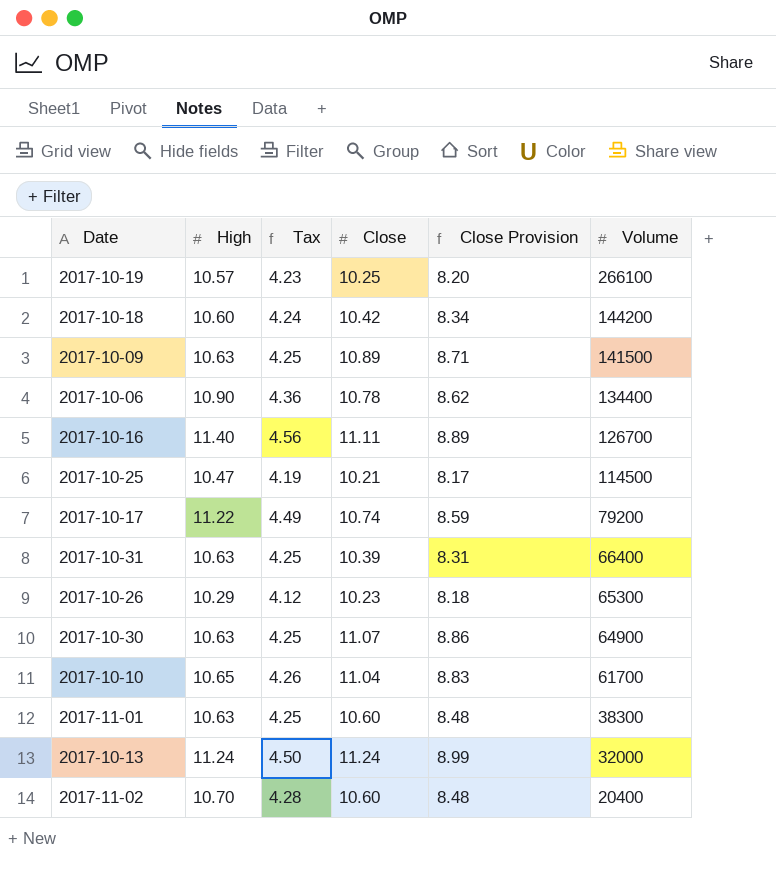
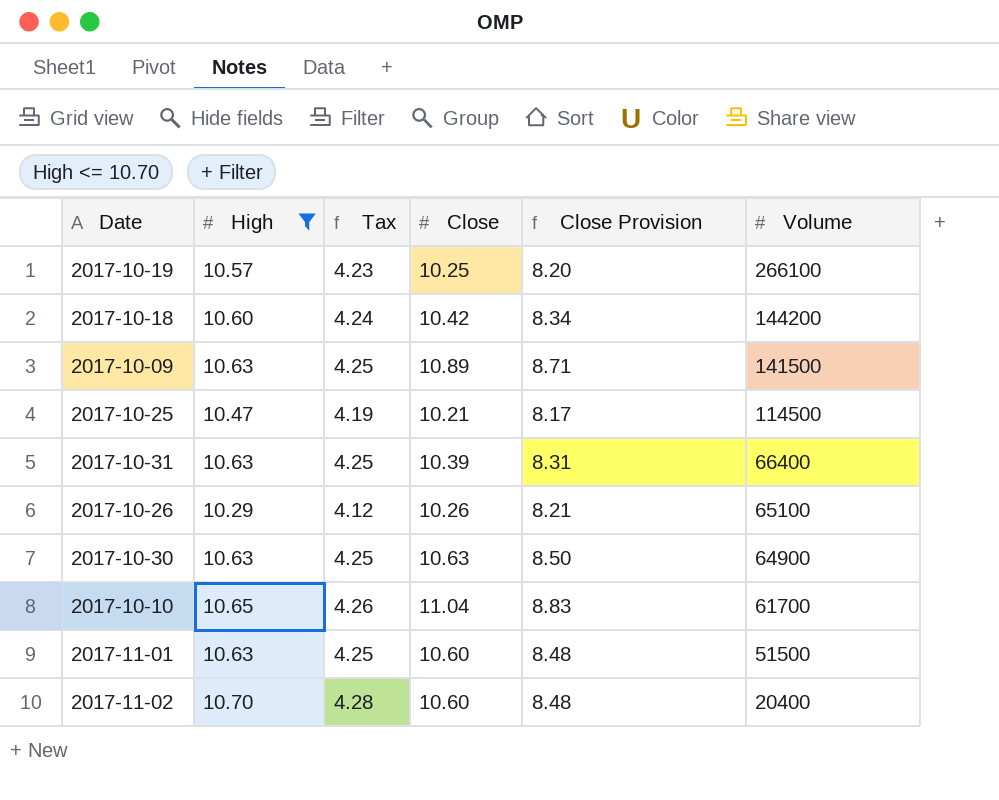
filter: none -> High <= 10.70
2017-10-26 | Close: 10.23 -> 10.26
2017-10-26 | Close Provision: 8.18 -> 8.21
2017-10-26 | Volume: 65300 -> 65100
2017-10-30 | Close: 11.07 -> 10.63
2017-10-30 | Close Provision: 8.86 -> 8.50
2017-11-01 | Volume: 38300 -> 51500

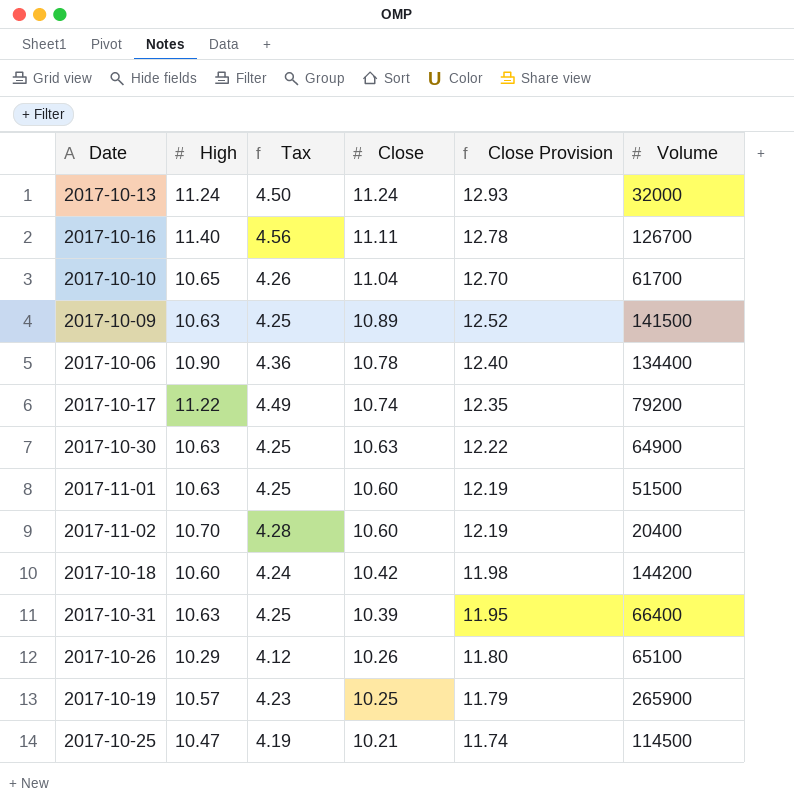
filter: High <= 10.70 -> none
row order: Volume descending -> Close descending
column Close Provision | formula: [Close] * 0.8 -> [Close] * 1.15
2017-10-19 | Volume: 266100 -> 265900

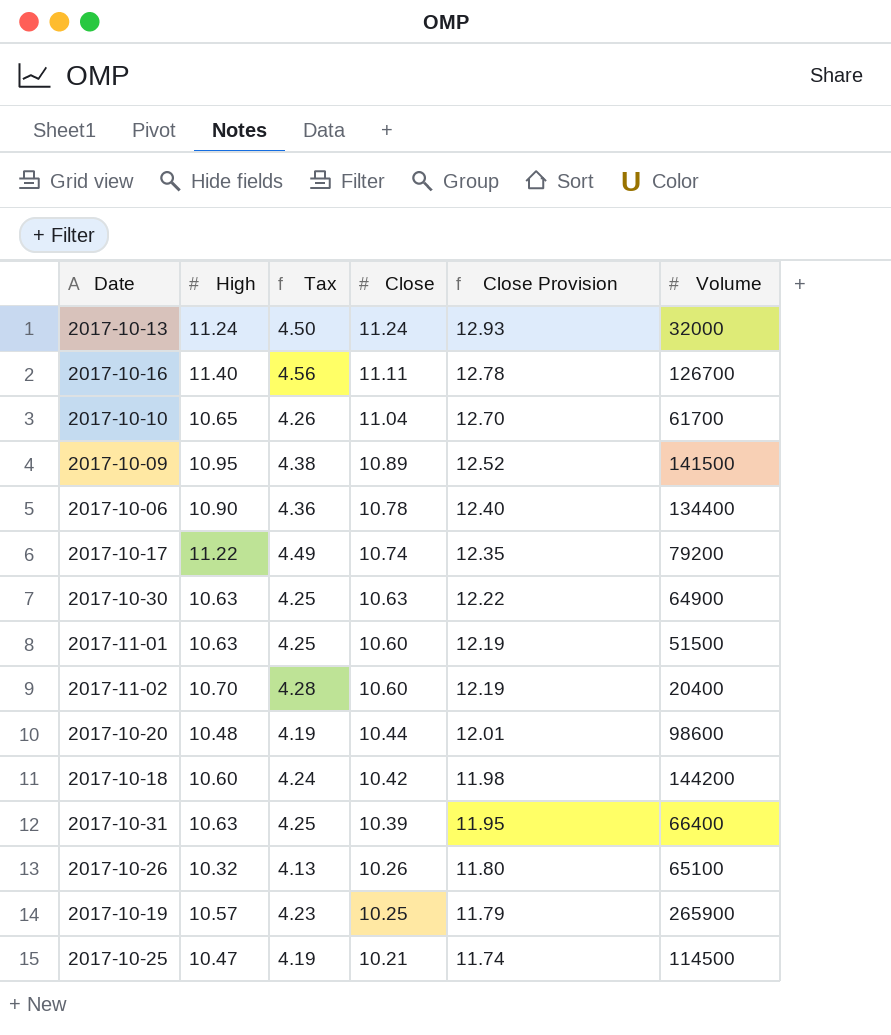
2017-10-09 | High: 10.63 -> 10.95
2017-10-09 | Tax: 4.25 -> 4.38
row 2017-10-20: none -> 10.48 | 4.19 | 10.44 | 12.01 | 98600
2017-10-26 | High: 10.29 -> 10.32
2017-10-26 | Tax: 4.12 -> 4.13

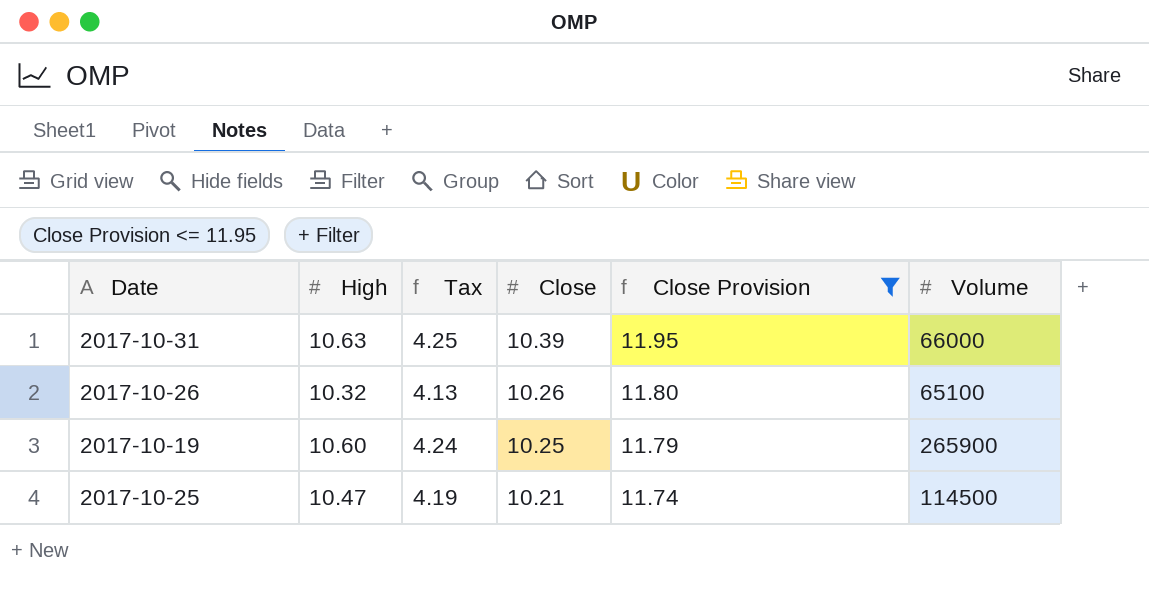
filter: none -> Close Provision <= 11.95
2017-10-31 | Volume: 66400 -> 66000
2017-10-19 | High: 10.57 -> 10.60
2017-10-19 | Tax: 4.23 -> 4.24

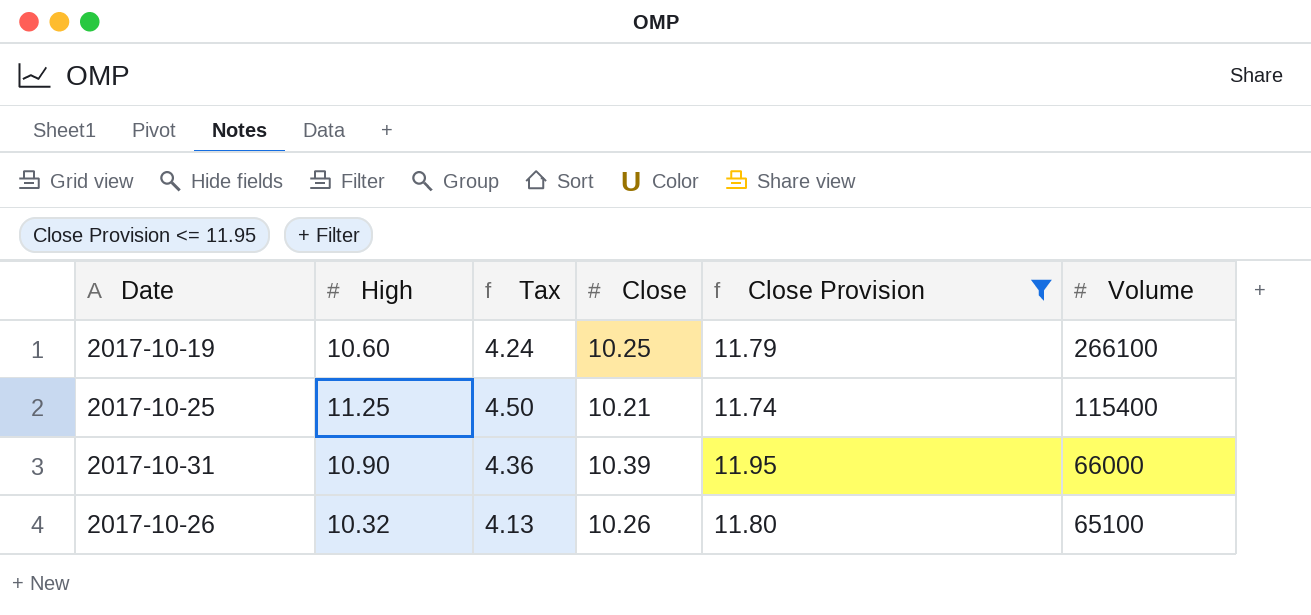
row order: Close descending -> Volume descending
2017-10-19 | Volume: 265900 -> 266100
2017-10-25 | High: 10.47 -> 11.25
2017-10-25 | Tax: 4.19 -> 4.50
2017-10-25 | Volume: 114500 -> 115400
2017-10-31 | High: 10.63 -> 10.90
2017-10-31 | Tax: 4.25 -> 4.36

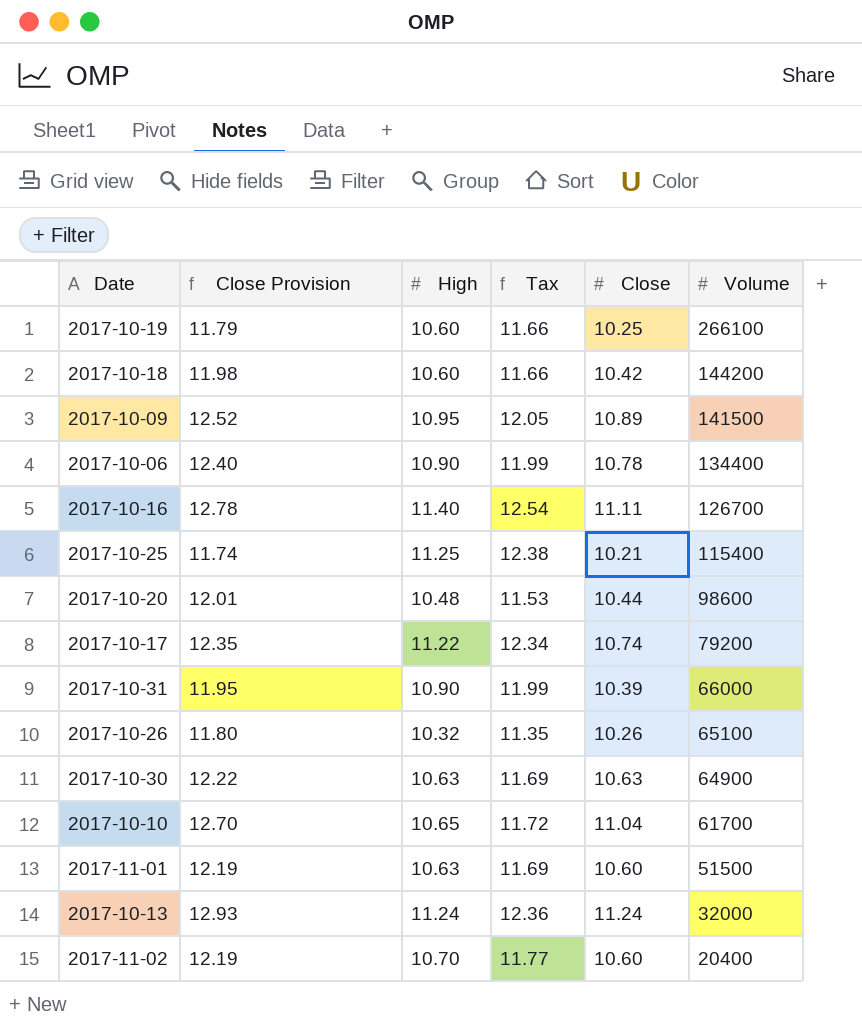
filter: Close Provision <= 11.95 -> none
column Close Provision | position: 5 -> 2
column Tax | formula: [High] * 0.4 -> [High] * 1.1

